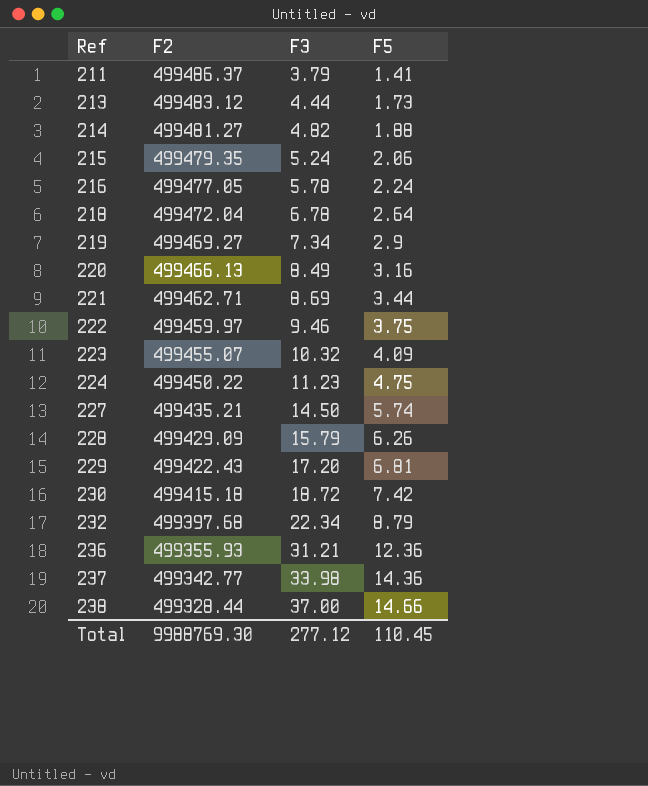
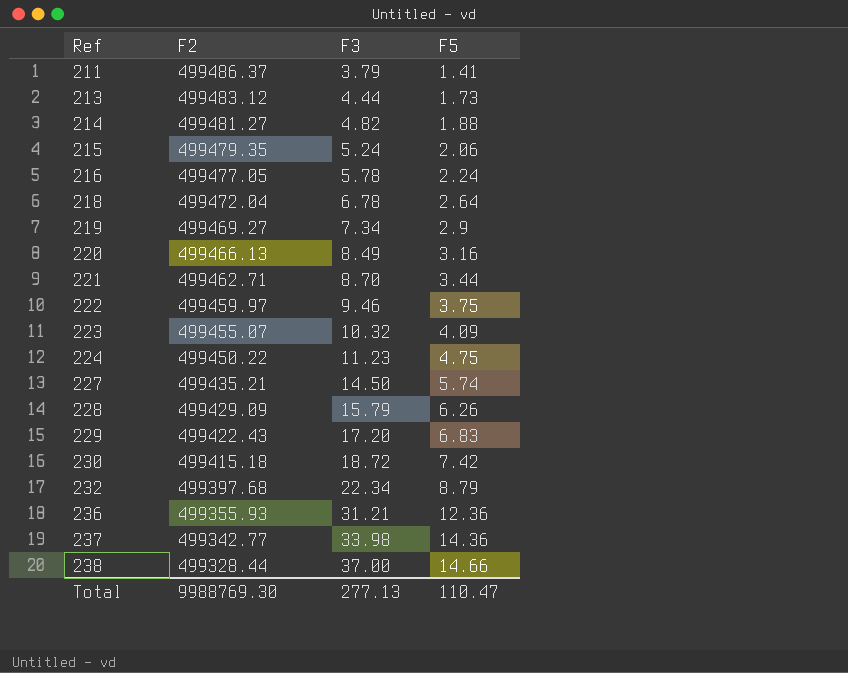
221 | F3: 8.69 -> 8.70
229 | F5: 6.81 -> 6.83
Total | F3: 277.12 -> 277.13
Total | F5: 110.45 -> 110.47

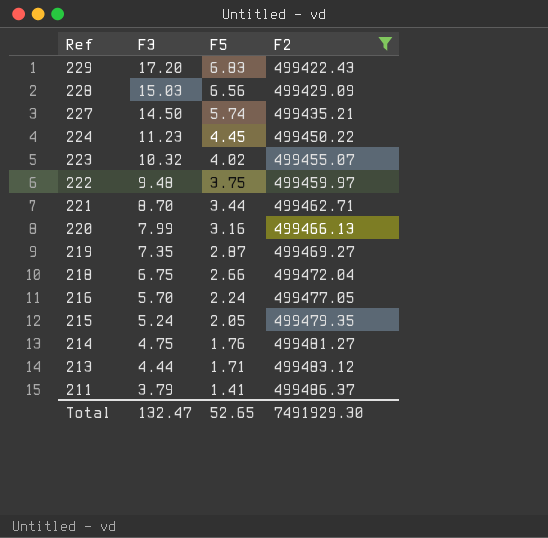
filter: none -> F2 >= 499422.43
row order: Ref ascending -> Ref descending
column F2 | position: 2 -> 4
228 | F3: 15.79 -> 15.03
228 | F5: 6.26 -> 6.56
224 | F5: 4.75 -> 4.45
223 | F5: 4.09 -> 4.02
222 | F3: 9.46 -> 9.48
220 | F3: 8.49 -> 7.99
219 | F3: 7.34 -> 7.35
219 | F5: 2.9 -> 2.87
218 | F3: 6.78 -> 6.75
218 | F5: 2.64 -> 2.66
216 | F3: 5.78 -> 5.70
215 | F5: 2.06 -> 2.05
214 | F3: 4.82 -> 4.75
214 | F5: 1.88 -> 1.76
213 | F5: 1.73 -> 1.71
Total | F3: 277.13 -> 132.47
Total | F5: 110.47 -> 52.65
Total | F2: 9988769.30 -> 7491929.30

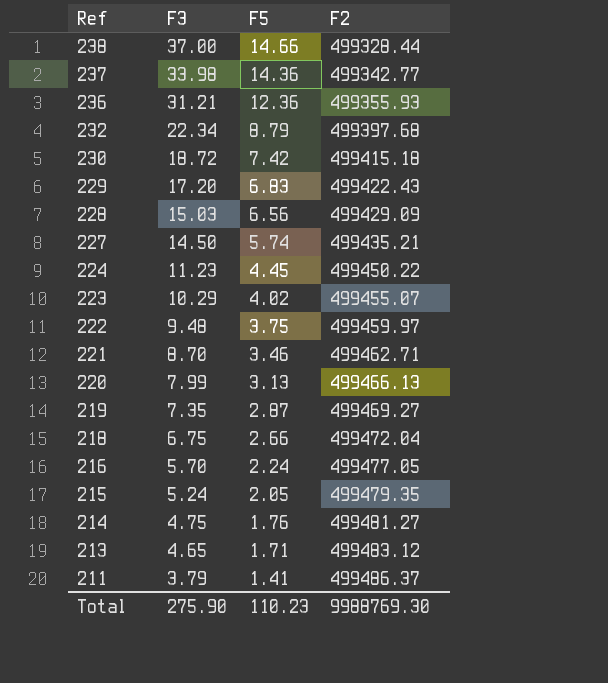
filter: F2 >= 499422.43 -> none
223 | F3: 10.32 -> 10.29
221 | F5: 3.44 -> 3.46
220 | F5: 3.16 -> 3.13
213 | F3: 4.44 -> 4.65
Total | F3: 132.47 -> 275.90
Total | F5: 52.65 -> 110.23
Total | F2: 7491929.30 -> 9988769.30

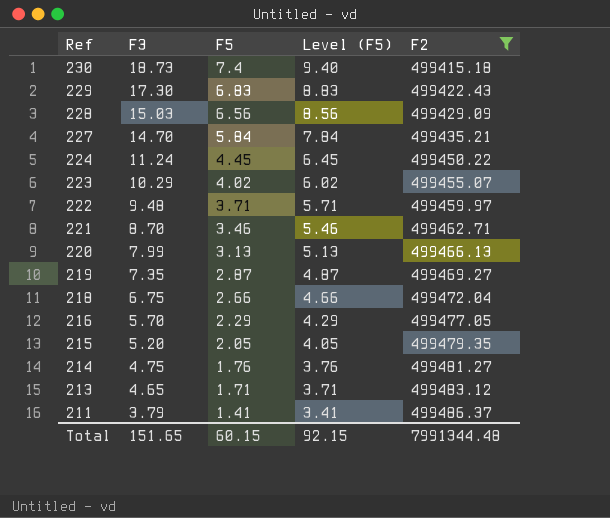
filter: none -> F2 >= 499415.18
column Level (F5) | formula: none -> [F5] + 2
230 | F3: 18.72 -> 18.73
230 | F5: 7.42 -> 7.4
229 | F3: 17.20 -> 17.30
227 | F3: 14.50 -> 14.70
227 | F5: 5.74 -> 5.84
224 | F3: 11.23 -> 11.24
222 | F5: 3.75 -> 3.71
216 | F5: 2.24 -> 2.29
215 | F3: 5.24 -> 5.20
Total | F3: 275.90 -> 151.65
Total | F5: 110.23 -> 60.15
Total | F2: 9988769.30 -> 7991344.48

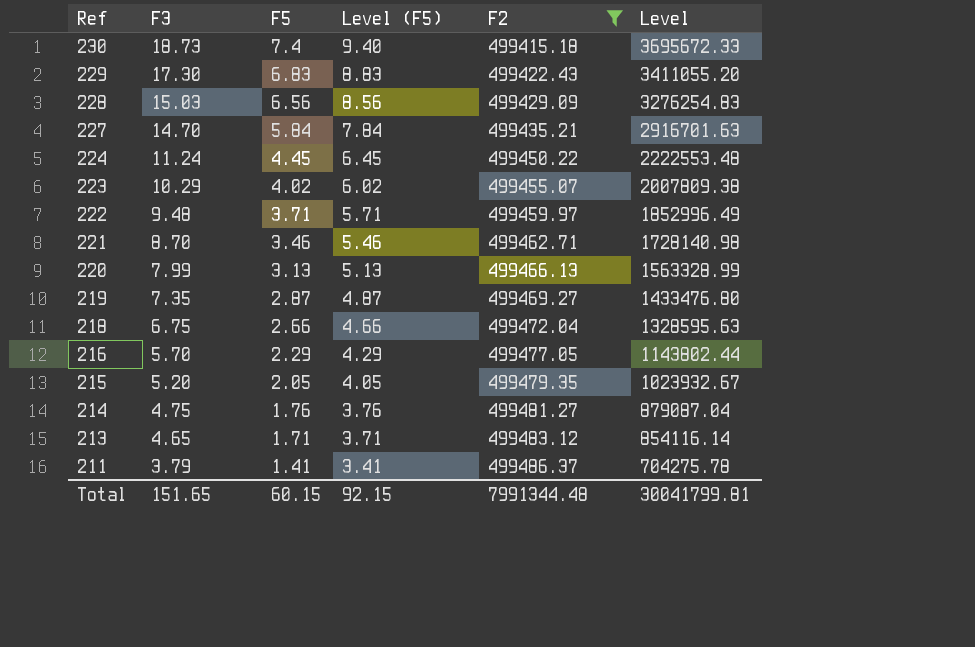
column Level | formula: none -> [F5] * [F2]

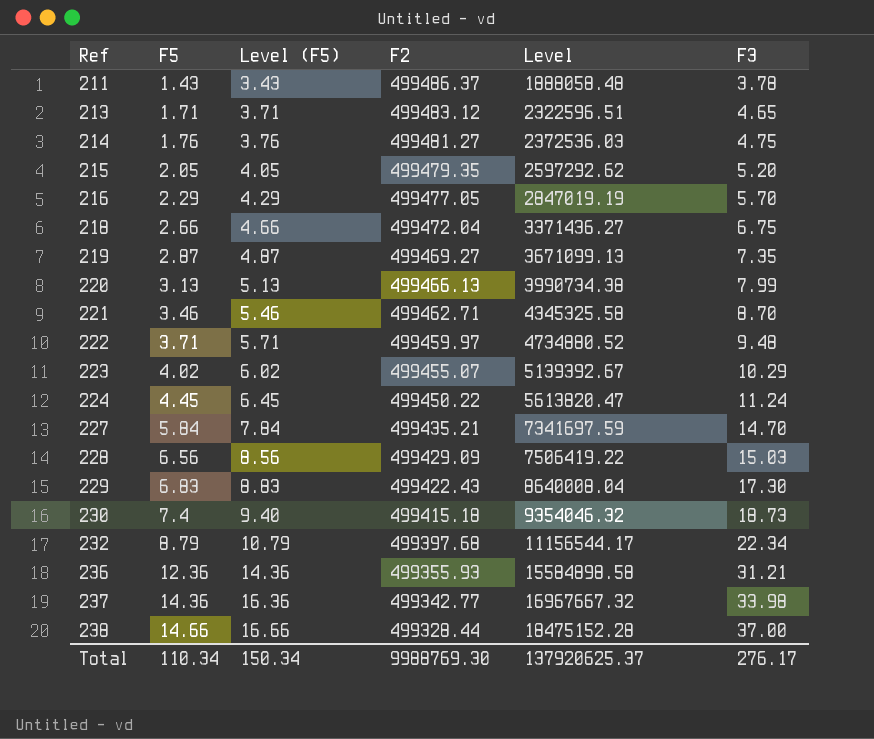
filter: F2 >= 499415.18 -> none
row order: Ref descending -> Ref ascending
column Level | formula: [F5] * [F2] -> [F2] * [F3]
column F3 | position: 2 -> 6
211 | F5: 1.41 -> 1.43
211 | Level (F5): 3.41 -> 3.43
211 | F3: 3.79 -> 3.78
Total | F5: 60.15 -> 110.34
Total | Level (F5): 92.15 -> 150.34
Total | F2: 7991344.48 -> 9988769.30
Total | Level: 30041799.81 -> 137920625.37
Total | F3: 151.65 -> 276.17

